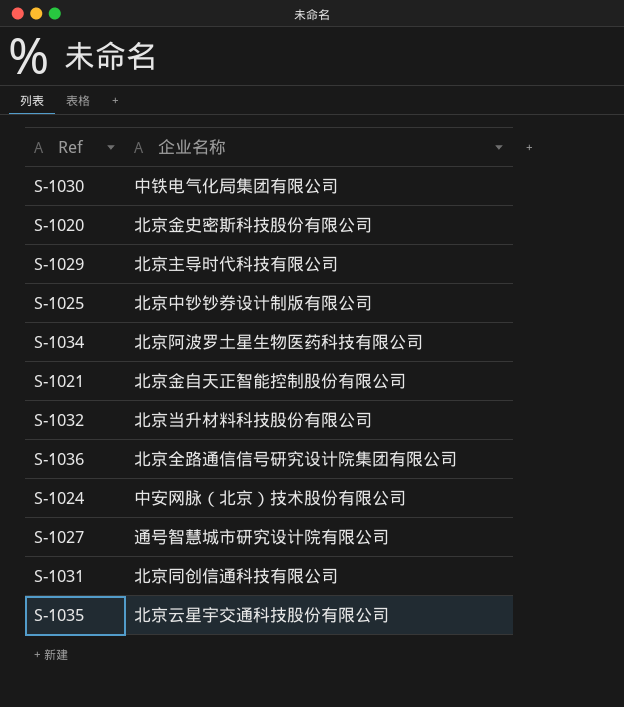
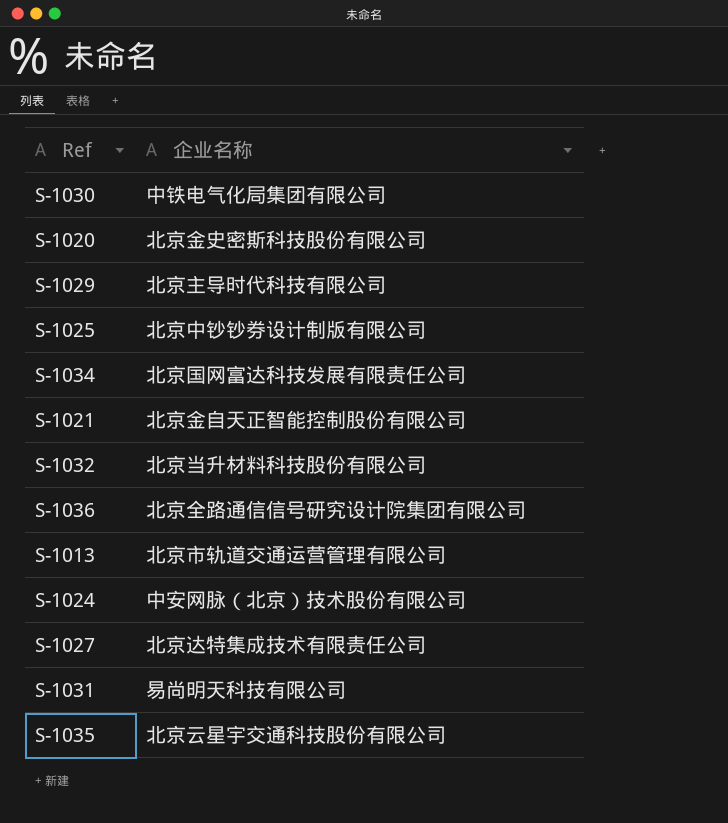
S-1034 | 企业名称: 北京阿波罗土星生物医药科技有限公司 -> 北京国网富达科技发展有限责任公司
row S-1013: none -> 北京市轨道交通运营管理有限公司
S-1027 | 企业名称: 通号智慧城市研究设计院有限公司 -> 北京达特集成技术有限责任公司
S-1031 | 企业名称: 北京同创信通科技有限公司 -> 易尚明天科技有限公司

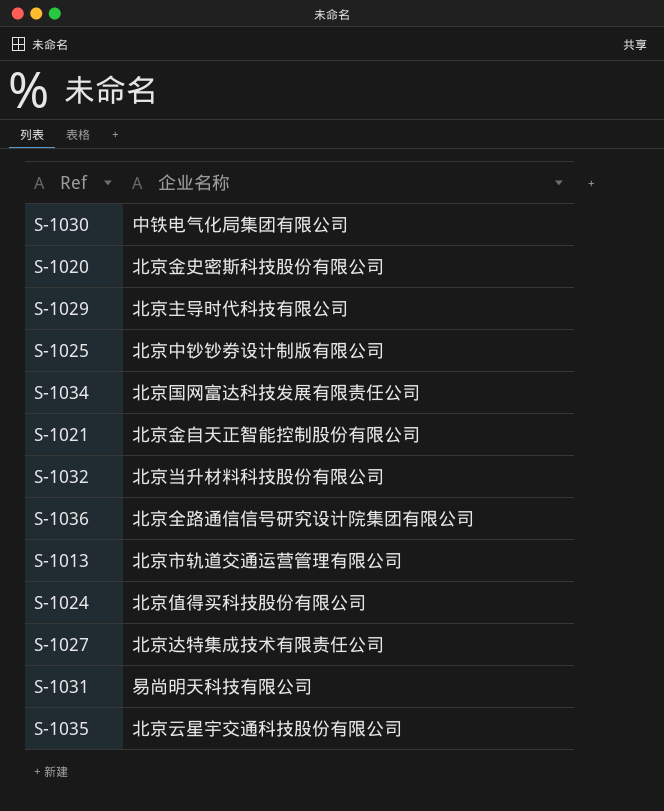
S-1024 | 企业名称: 中安网脉（北京）技术股份有限公司 -> 北京值得买科技股份有限公司

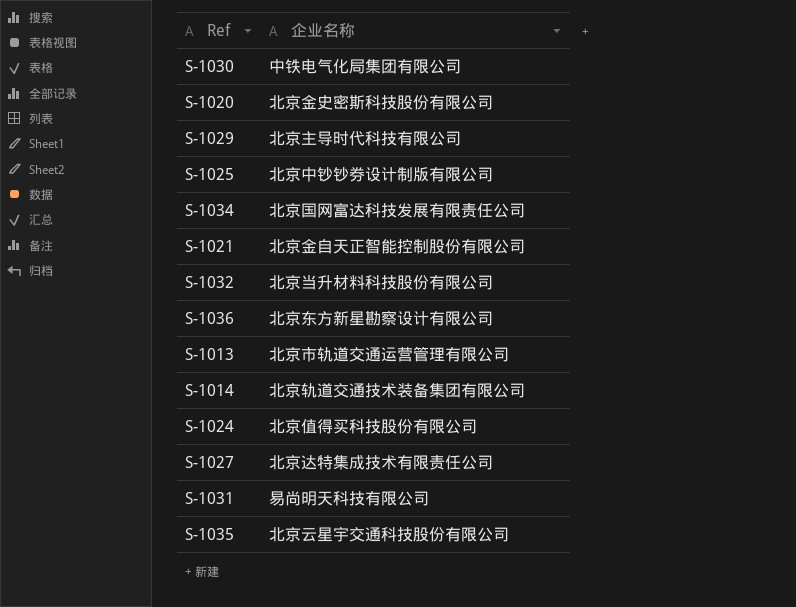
S-1036 | 企业名称: 北京全路通信信号研究设计院集团有限公司 -> 北京东方新星勘察设计有限公司
row S-1014: none -> 北京轨道交通技术装备集团有限公司

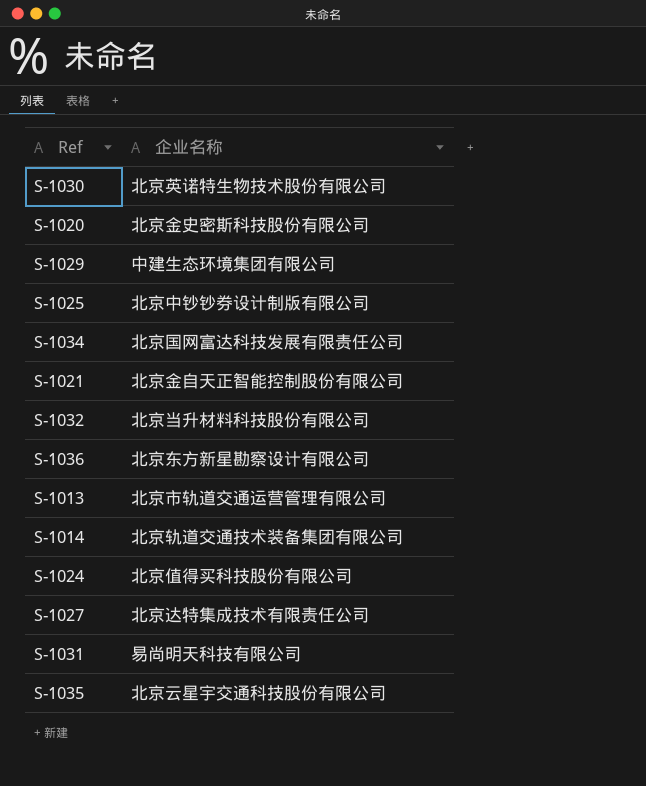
S-1030 | 企业名称: 中铁电气化局集团有限公司 -> 北京英诺特生物技术股份有限公司
S-1029 | 企业名称: 北京主导时代科技有限公司 -> 中建生态环境集团有限公司

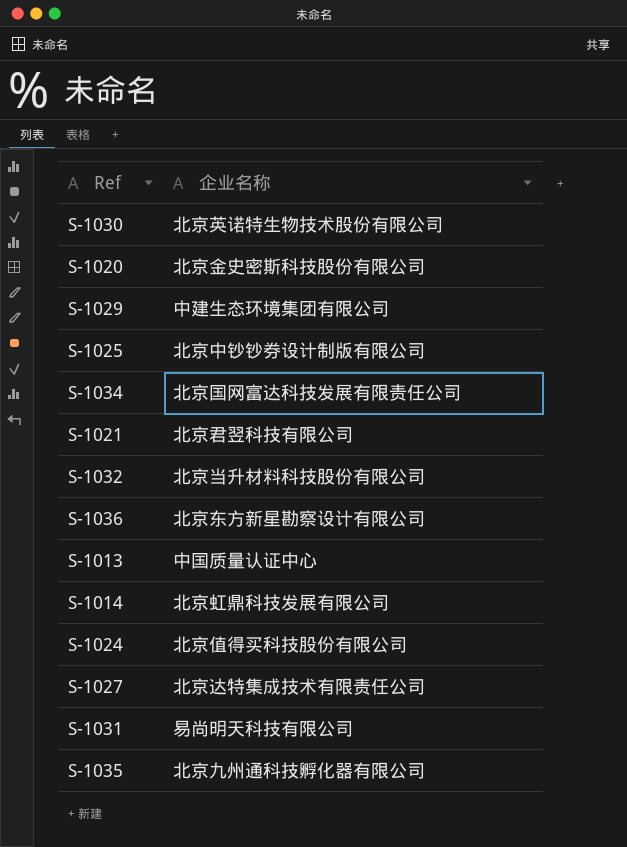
S-1021 | 企业名称: 北京金自天正智能控制股份有限公司 -> 北京君翌科技有限公司
S-1013 | 企业名称: 北京市轨道交通运营管理有限公司 -> 中国质量认证中心
S-1014 | 企业名称: 北京轨道交通技术装备集团有限公司 -> 北京虹鼎科技发展有限公司
S-1035 | 企业名称: 北京云星宇交通科技股份有限公司 -> 北京九州通科技孵化器有限公司

